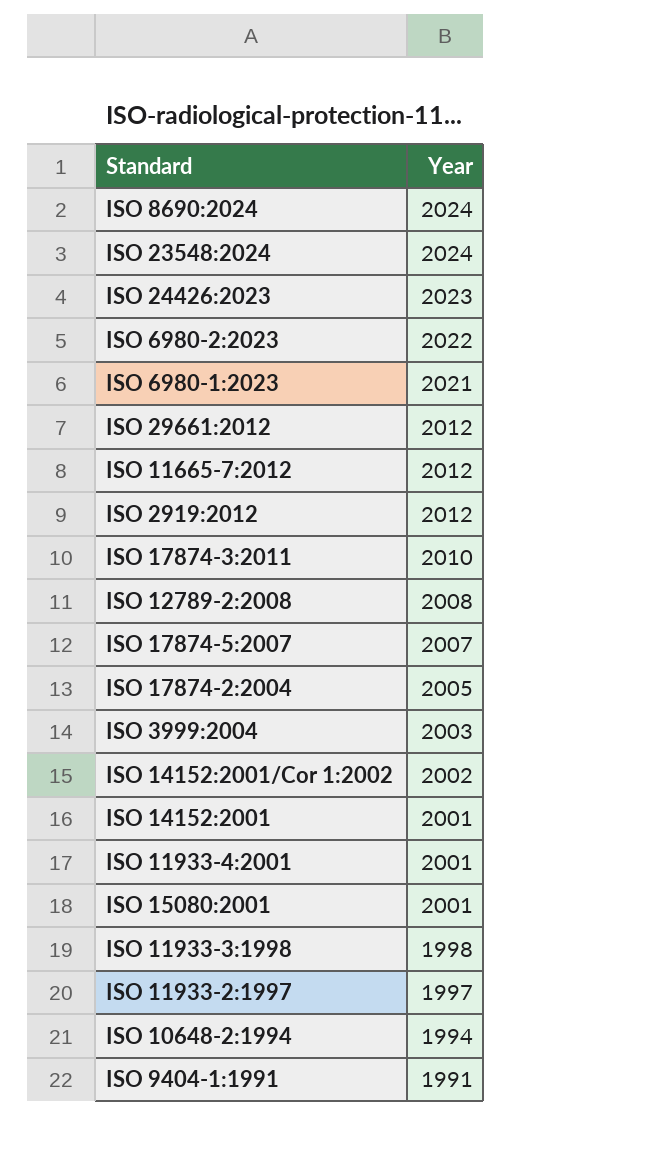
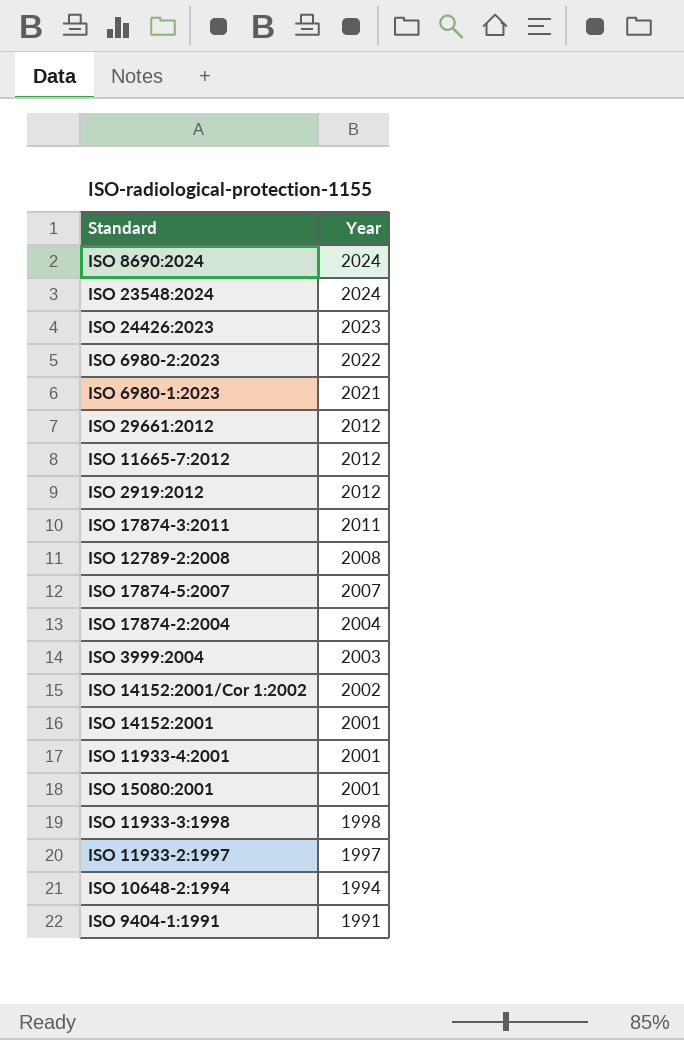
ISO 17874-3:2011 | Year: 2010 -> 2011
ISO 17874-2:2004 | Year: 2005 -> 2004

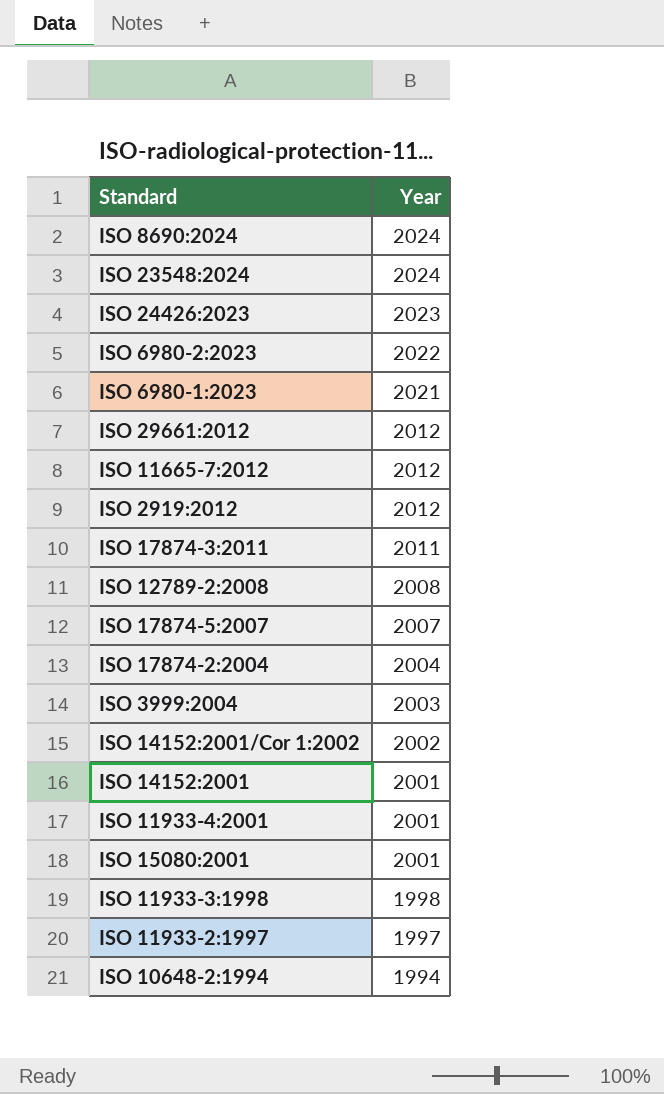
row ISO 9404-1:1991: 1991 -> none

